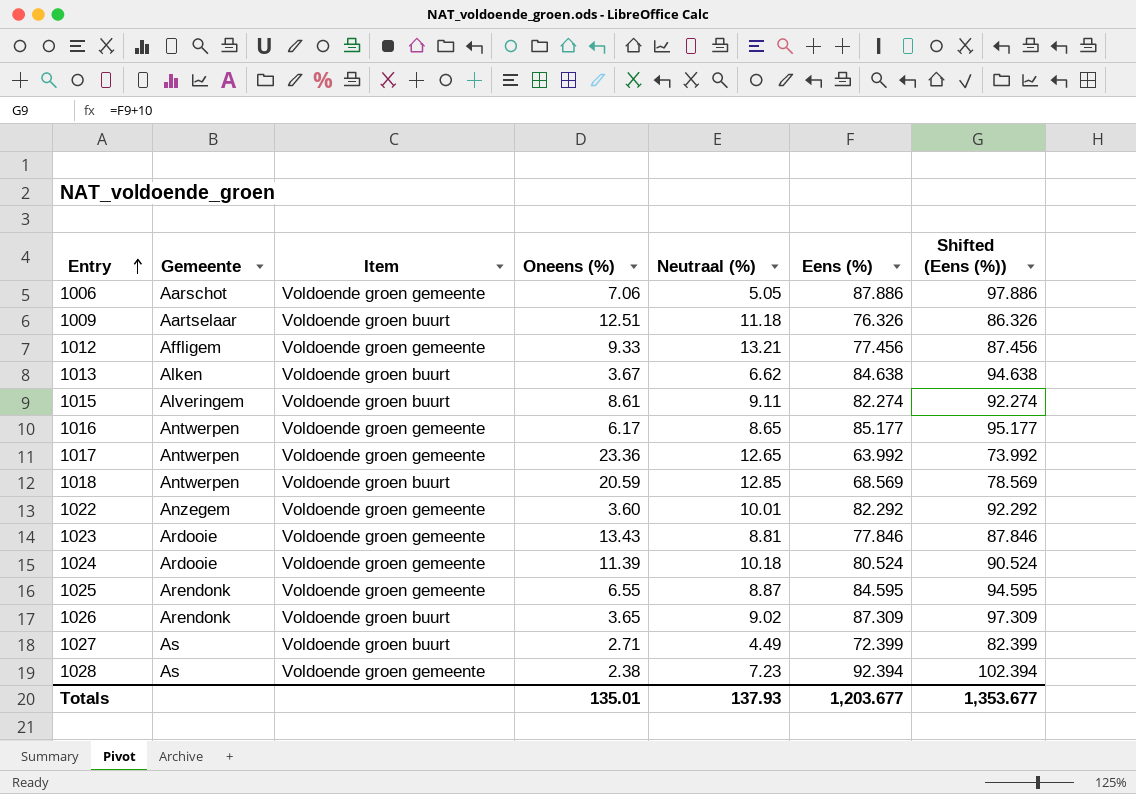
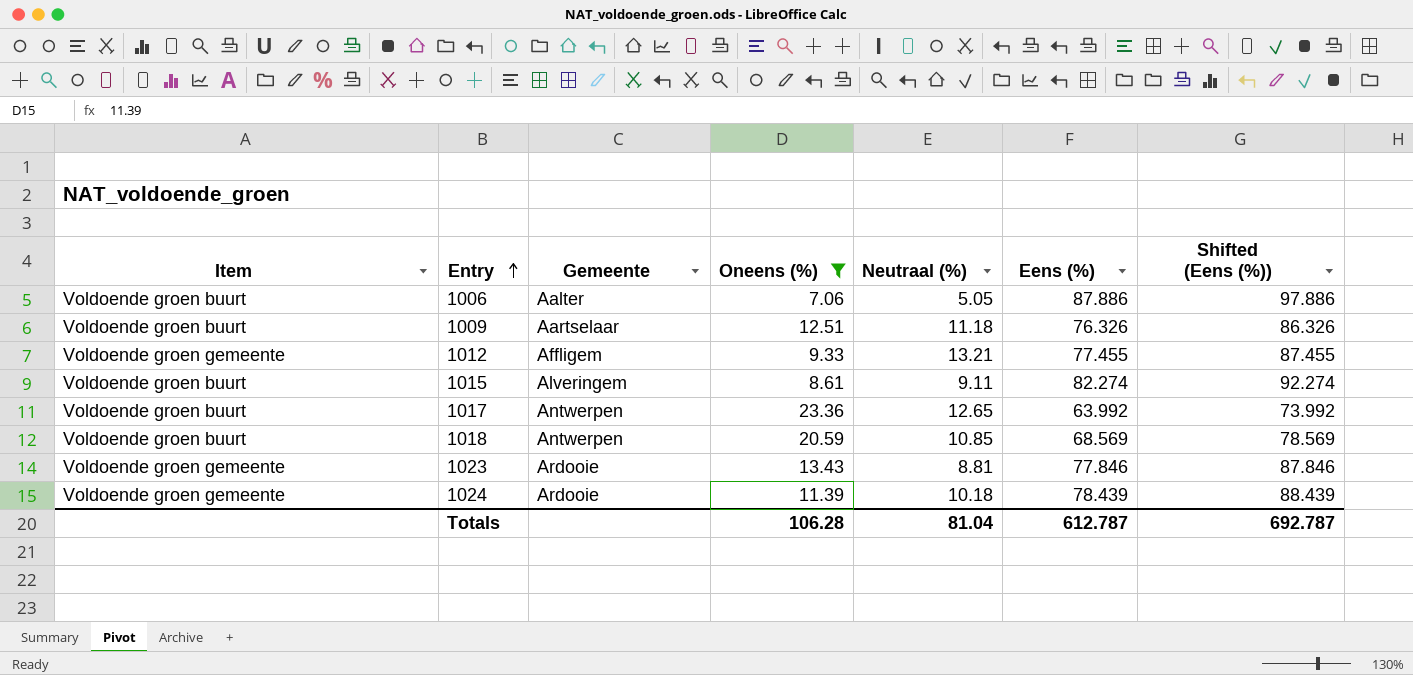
filter: none -> Oneens (%) >= 7.06
column Item | position: 3 -> 1
1006 | Item: Voldoende groen gemeente -> Voldoende groen buurt
1006 | Gemeente: Aarschot -> Aalter
1012 | Eens (%): 77.456 -> 77.455
1012 | Shifted (Eens (%)): 87.456 -> 87.455
1017 | Item: Voldoende groen gemeente -> Voldoende groen buurt
1018 | Neutraal (%): 12.85 -> 10.85
1024 | Eens (%): 80.524 -> 78.439
1024 | Shifted (Eens (%)): 90.524 -> 88.439
Totals | Oneens (%): 135.01 -> 106.28
Totals | Neutraal (%): 137.93 -> 81.04
Totals | Eens (%): 1,203.677 -> 612.787
Totals | Shifted (Eens (%)): 1,353.677 -> 692.787

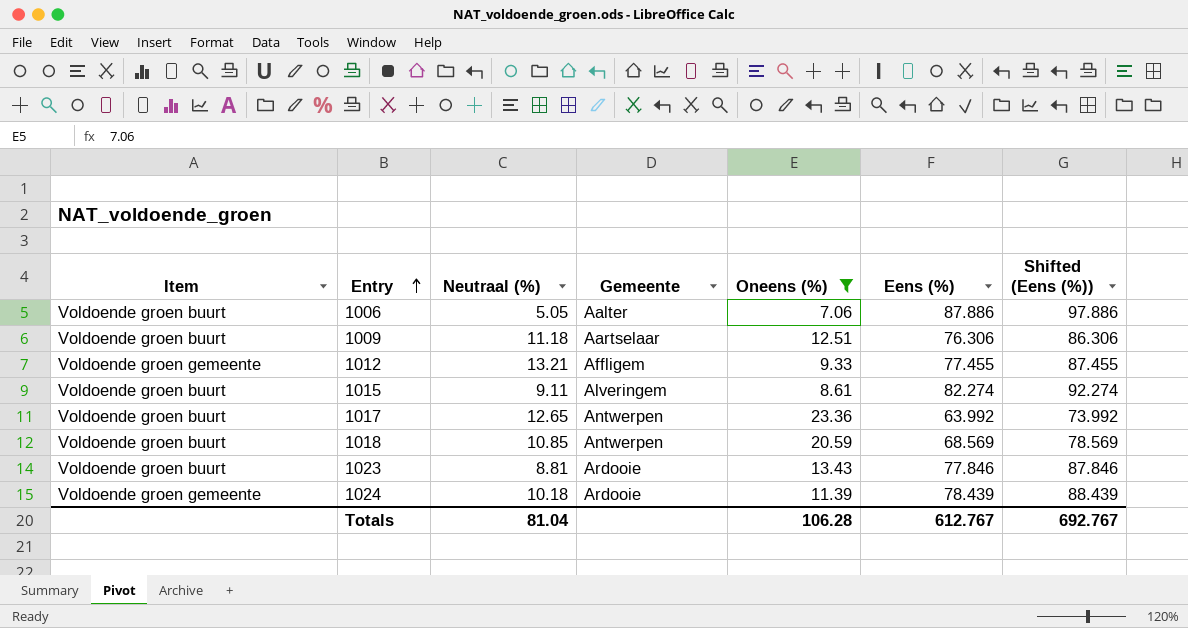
column Neutraal (%) | position: 5 -> 3
1009 | Eens (%): 76.326 -> 76.306
1009 | Shifted (Eens (%)): 86.326 -> 86.306
1023 | Item: Voldoende groen gemeente -> Voldoende groen buurt
Totals | Eens (%): 612.787 -> 612.767
Totals | Shifted (Eens (%)): 692.787 -> 692.767

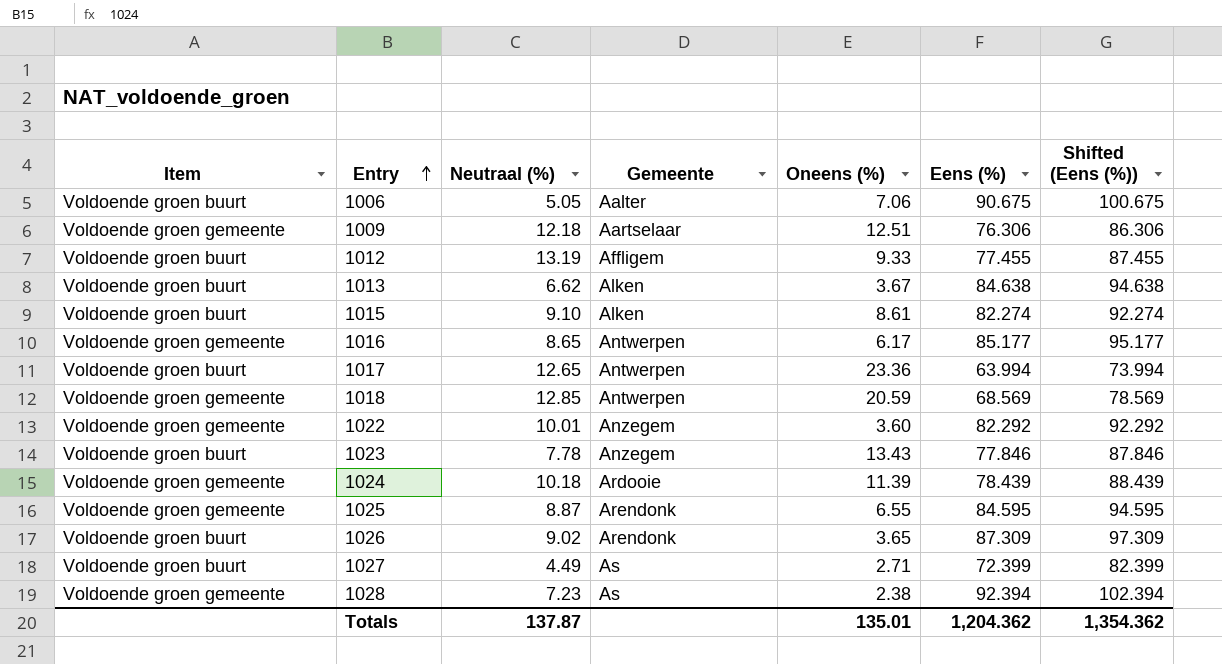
filter: Oneens (%) >= 7.06 -> none
1006 | Eens (%): 87.886 -> 90.675
1006 | Shifted (Eens (%)): 97.886 -> 100.675
1009 | Item: Voldoende groen buurt -> Voldoende groen gemeente
1009 | Neutraal (%): 11.18 -> 12.18
1012 | Item: Voldoende groen gemeente -> Voldoende groen buurt
1012 | Neutraal (%): 13.21 -> 13.19
1015 | Neutraal (%): 9.11 -> 9.10
1015 | Gemeente: Alveringem -> Alken
1017 | Eens (%): 63.992 -> 63.994
1017 | Shifted (Eens (%)): 73.992 -> 73.994
1018 | Item: Voldoende groen buurt -> Voldoende groen gemeente
1018 | Neutraal (%): 10.85 -> 12.85
1023 | Neutraal (%): 8.81 -> 7.78
1023 | Gemeente: Ardooie -> Anzegem
Totals | Neutraal (%): 81.04 -> 137.87
Totals | Oneens (%): 106.28 -> 135.01
Totals | Eens (%): 612.767 -> 1,204.362
Totals | Shifted (Eens (%)): 692.767 -> 1,354.362

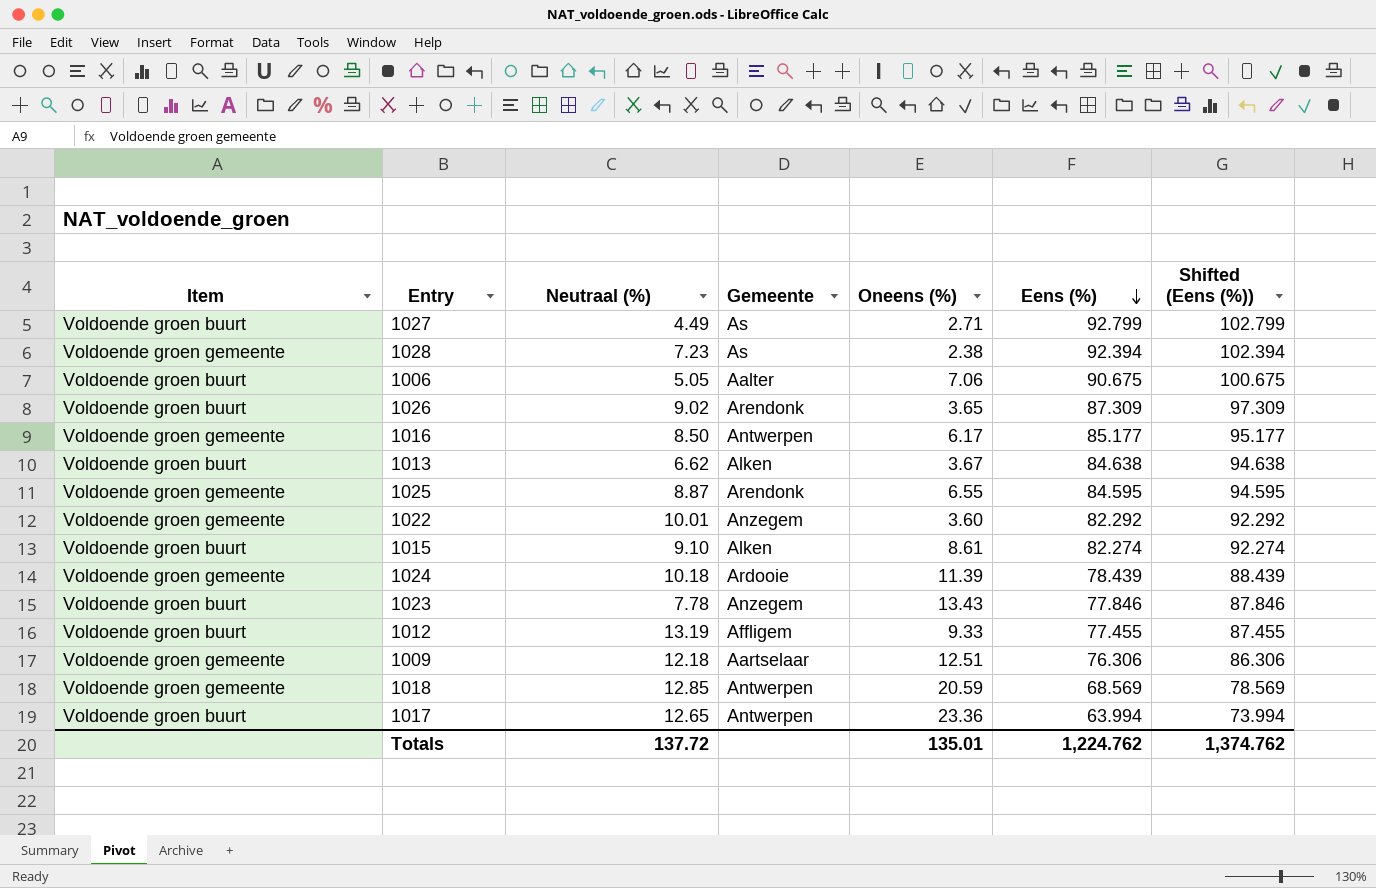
row order: Entry ascending -> Eens (%) descending
1027 | Eens (%): 72.399 -> 92.799
1027 | Shifted (Eens (%)): 82.399 -> 102.799
1016 | Neutraal (%): 8.65 -> 8.50
Totals | Neutraal (%): 137.87 -> 137.72
Totals | Eens (%): 1,204.362 -> 1,224.762
Totals | Shifted (Eens (%)): 1,354.362 -> 1,374.762

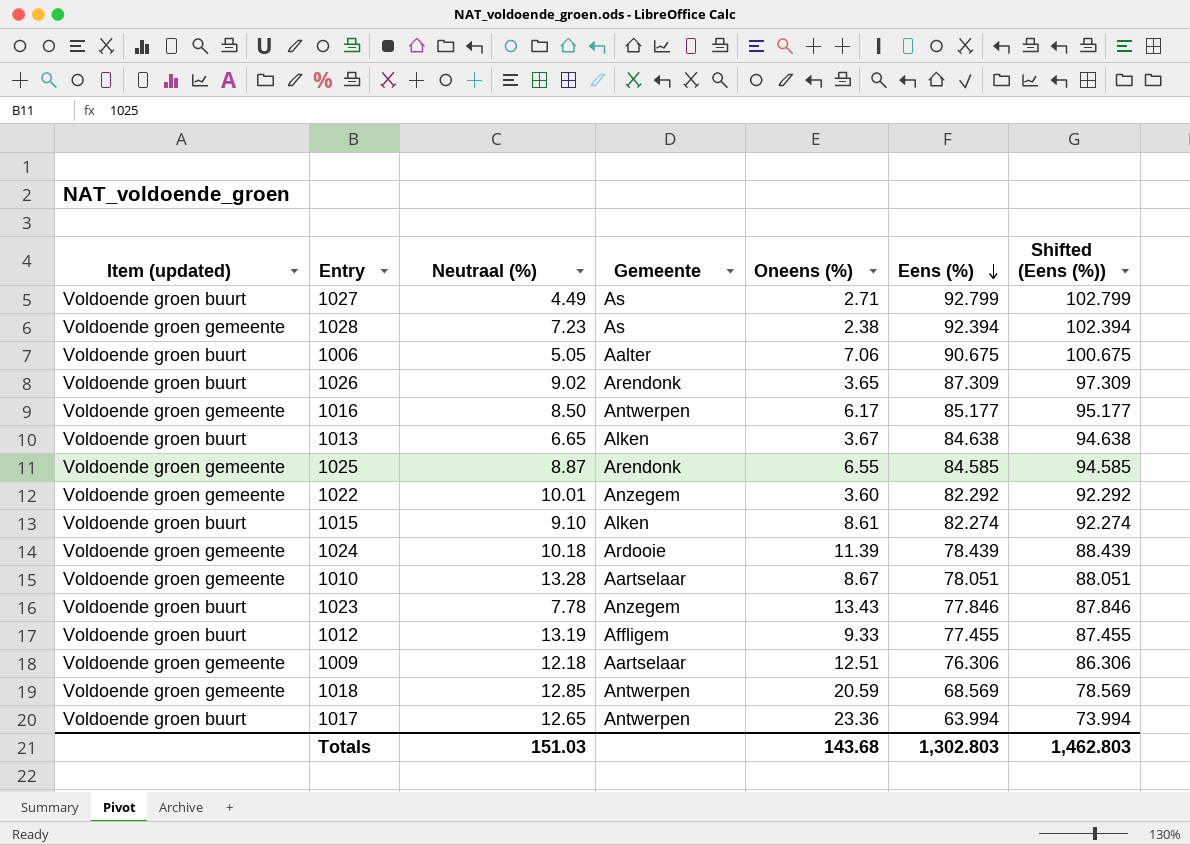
column name: Item -> Item (updated)
1013 | Neutraal (%): 6.62 -> 6.65
1025 | Eens (%): 84.595 -> 84.585
1025 | Shifted (Eens (%)): 94.595 -> 94.585
row 1010: none -> Voldoende groen gemeente | 13.28 | Aartselaar | 8.67 | 78.051 | 88.051
Totals | Neutraal (%): 137.72 -> 151.03
Totals | Oneens (%): 135.01 -> 143.68
Totals | Eens (%): 1,224.762 -> 1,302.803
Totals | Shifted (Eens (%)): 1,374.762 -> 1,462.803

